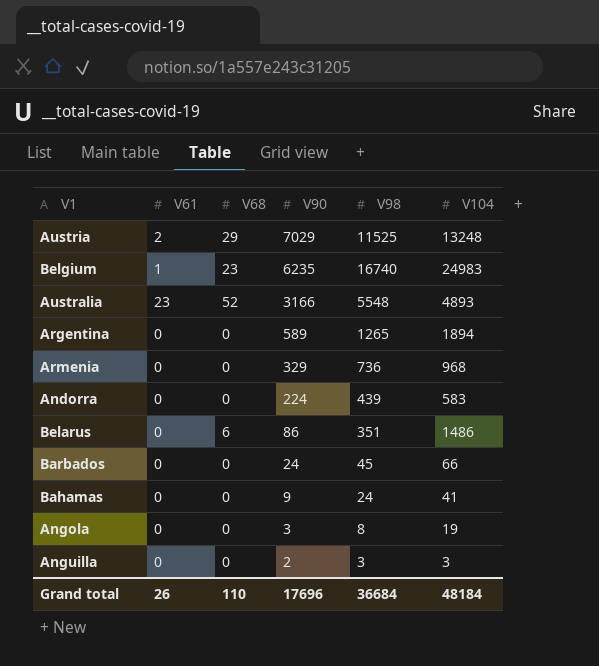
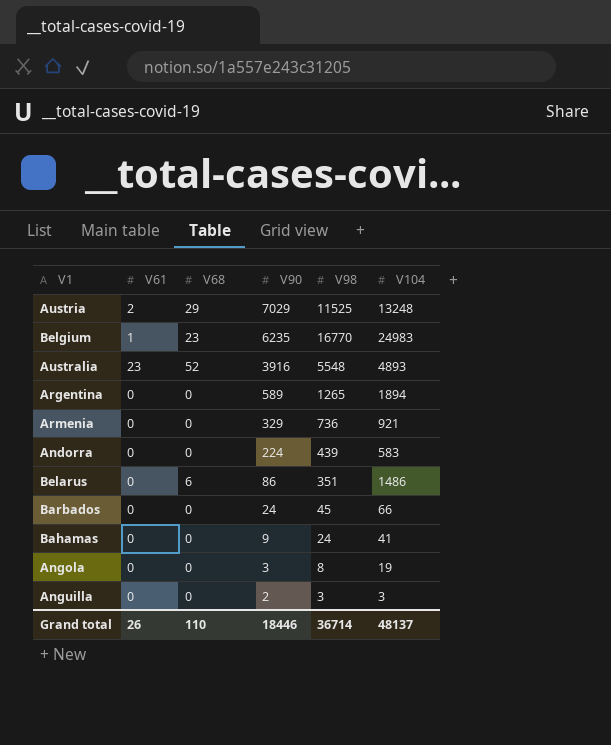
Belgium | V98: 16740 -> 16770
Australia | V90: 3166 -> 3916
Armenia | V104: 968 -> 921
Grand total | V90: 17696 -> 18446
Grand total | V98: 36684 -> 36714
Grand total | V104: 48184 -> 48137

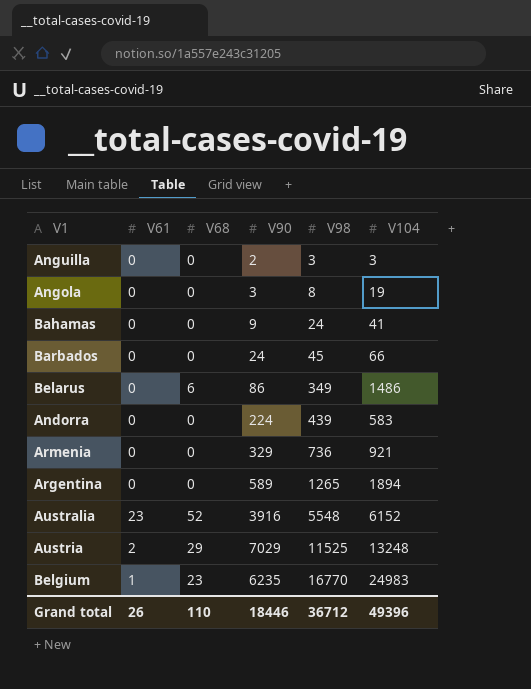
row order: V90 descending -> V98 ascending
Belarus | V98: 351 -> 349
Australia | V104: 4893 -> 6152
Grand total | V98: 36714 -> 36712
Grand total | V104: 48137 -> 49396

